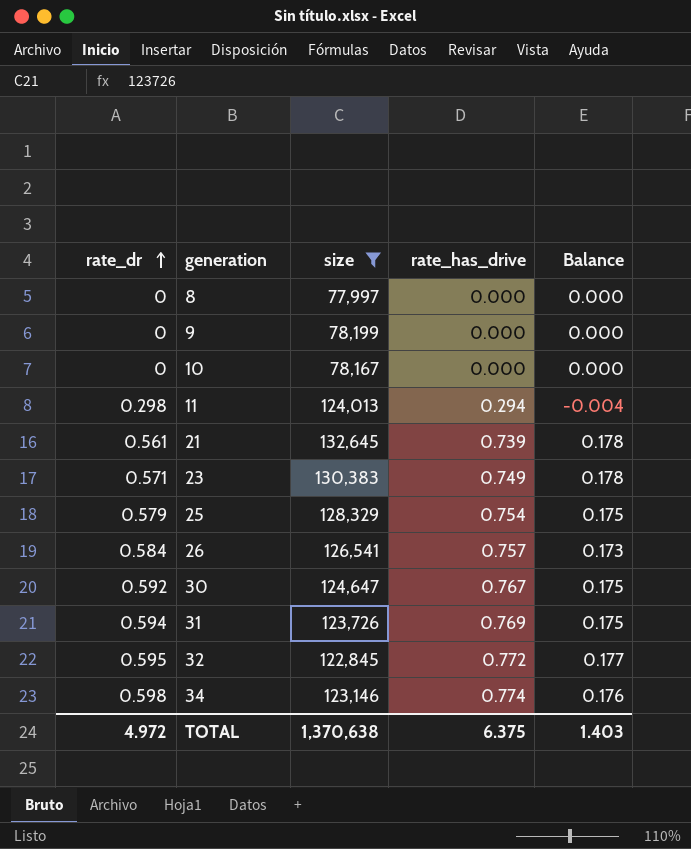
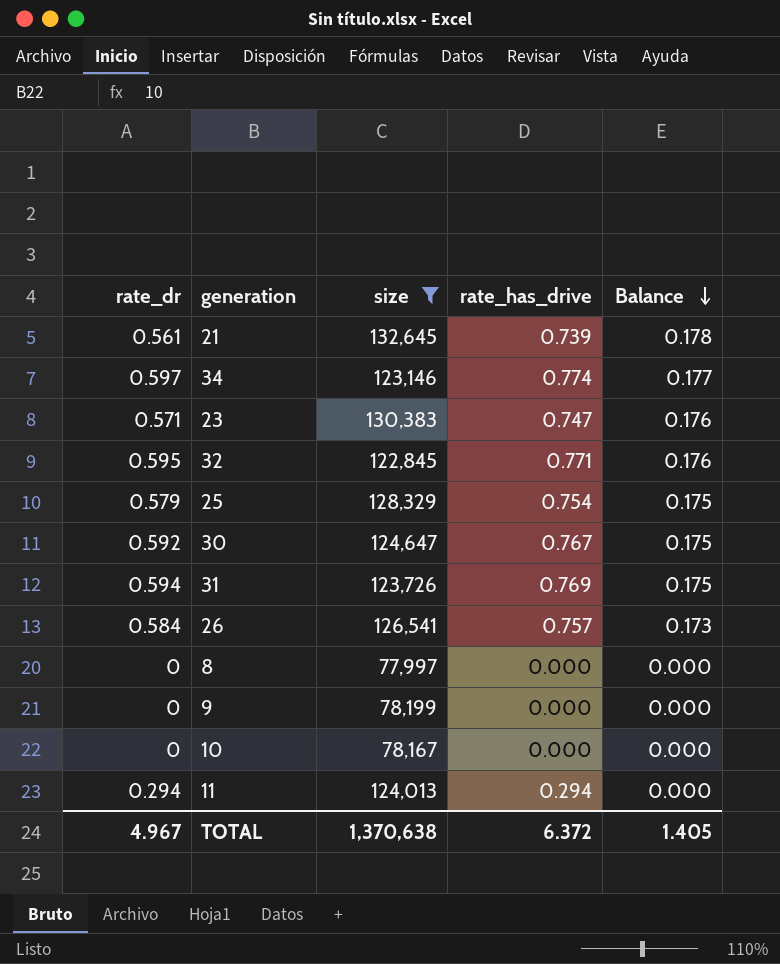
row order: rate_dr ascending -> Balance descending
34 | rate_dr: 0.598 -> 0.597
34 | Balance: 0.176 -> 0.177
23 | rate_has_drive: 0.749 -> 0.747
23 | Balance: 0.178 -> 0.176
32 | rate_has_drive: 0.772 -> 0.771
32 | Balance: 0.177 -> 0.176
11 | rate_dr: 0.298 -> 0.294
11 | Balance: -0.004 -> 0.000
TOTAL | rate_dr: 4.972 -> 4.967
TOTAL | rate_has_drive: 6.375 -> 6.372
TOTAL | Balance: 1.403 -> 1.405

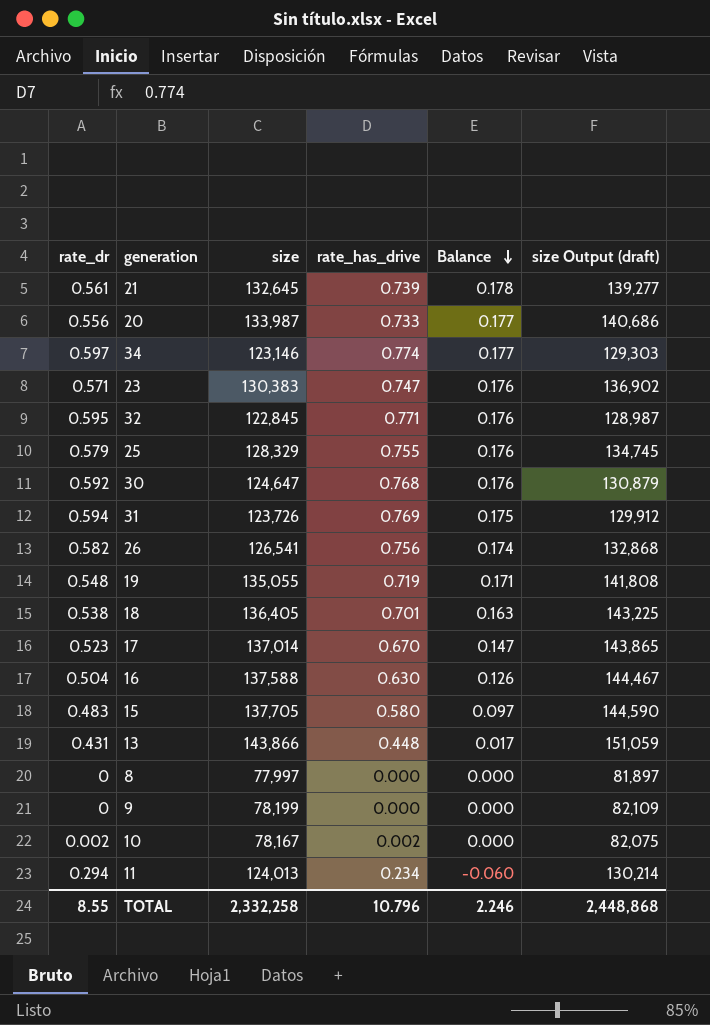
filter: size <= 132,645 -> none
column size Output (draft) | formula: none -> [size] * 1.05
25 | rate_has_drive: 0.754 -> 0.755
25 | Balance: 0.175 -> 0.176
30 | rate_has_drive: 0.767 -> 0.768
30 | Balance: 0.175 -> 0.176
26 | rate_dr: 0.584 -> 0.582
26 | rate_has_drive: 0.757 -> 0.756
26 | Balance: 0.173 -> 0.174
10 | rate_dr: 0 -> 0.002
10 | rate_has_drive: 0.000 -> 0.002
11 | rate_has_drive: 0.294 -> 0.234
11 | Balance: 0.000 -> -0.060
TOTAL | rate_dr: 4.967 -> 8.55
TOTAL | size: 1,370,638 -> 2,332,258
TOTAL | rate_has_drive: 6.372 -> 10.796
TOTAL | Balance: 1.405 -> 2.246

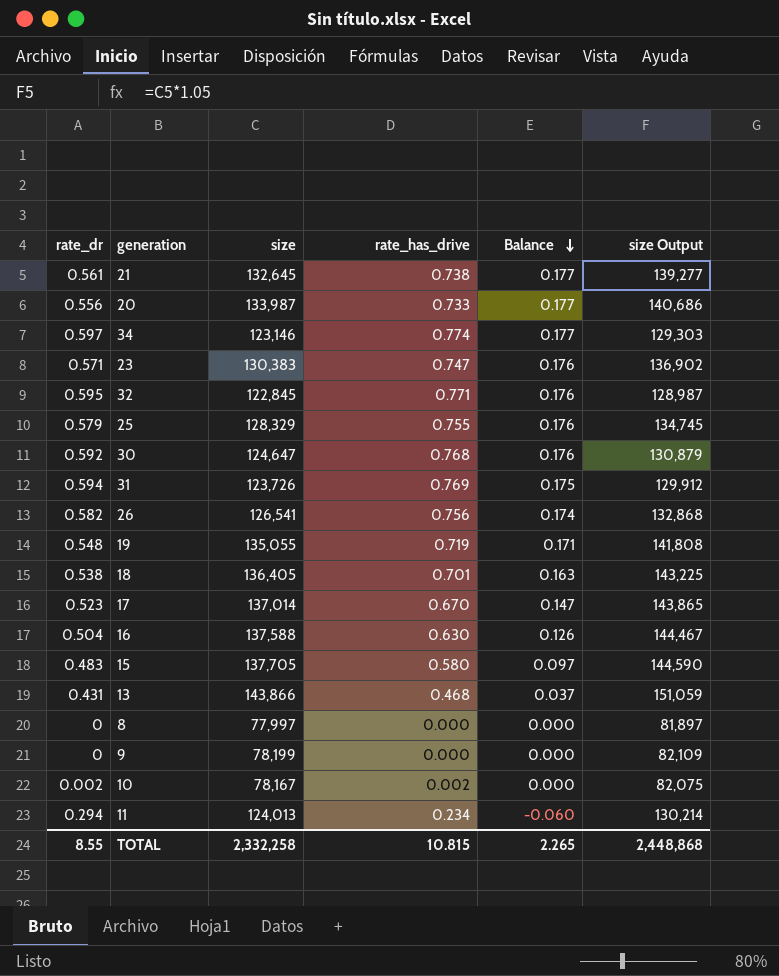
column name: size Output (draft) -> size Output
21 | rate_has_drive: 0.739 -> 0.738
21 | Balance: 0.178 -> 0.177
13 | rate_has_drive: 0.448 -> 0.468
13 | Balance: 0.017 -> 0.037
TOTAL | rate_has_drive: 10.796 -> 10.815
TOTAL | Balance: 2.246 -> 2.265

